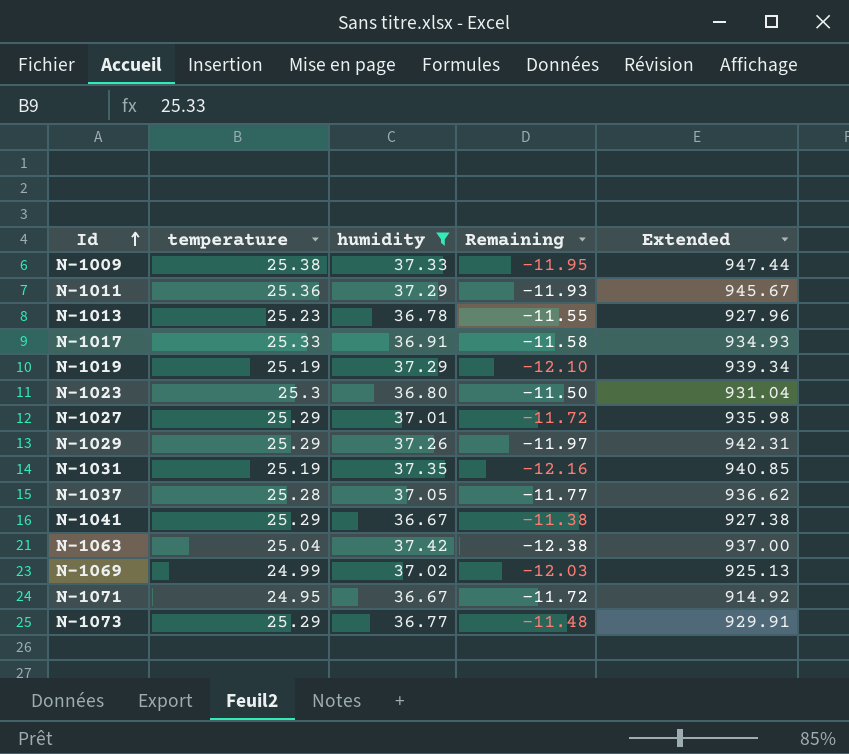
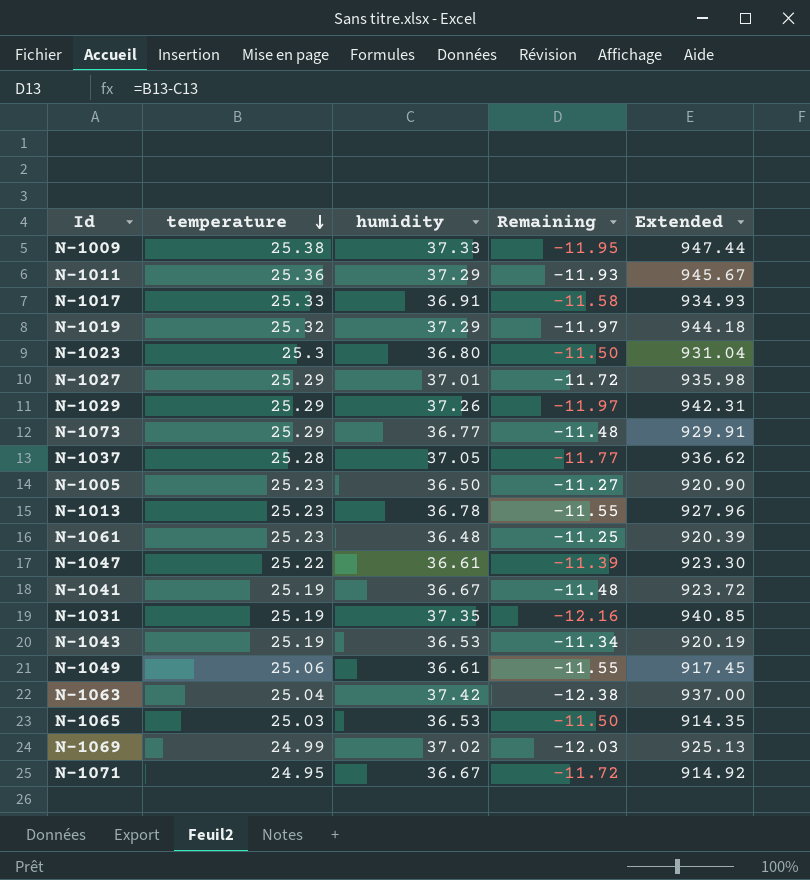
filter: humidity >= 36.67 -> none
row order: Id ascending -> temperature descending
N-1019 | temperature: 25.19 -> 25.32
N-1019 | Remaining: -12.10 -> -11.97
N-1019 | Extended: 939.34 -> 944.18
N-1041 | temperature: 25.29 -> 25.19
N-1041 | Remaining: -11.38 -> -11.48
N-1041 | Extended: 927.38 -> 923.72

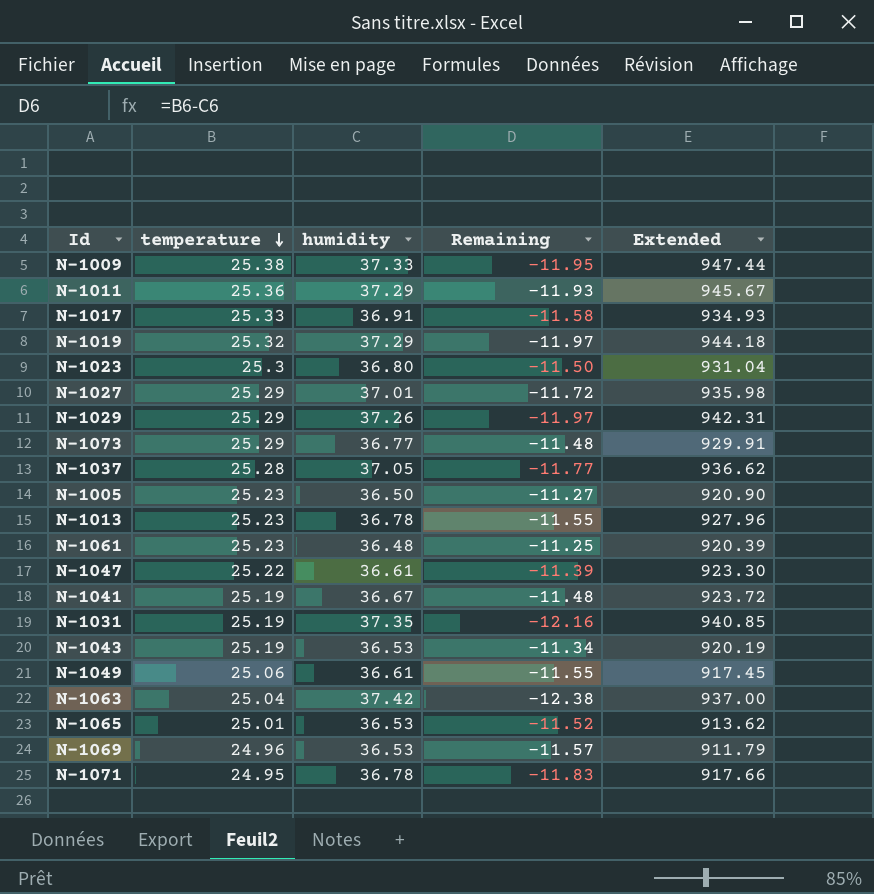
N-1065 | temperature: 25.03 -> 25.01
N-1065 | Remaining: -11.50 -> -11.52
N-1065 | Extended: 914.35 -> 913.62
N-1069 | temperature: 24.99 -> 24.96
N-1069 | humidity: 37.02 -> 36.53
N-1069 | Remaining: -12.03 -> -11.57
N-1069 | Extended: 925.13 -> 911.79
N-1071 | humidity: 36.67 -> 36.78
N-1071 | Remaining: -11.72 -> -11.83
N-1071 | Extended: 914.92 -> 917.66

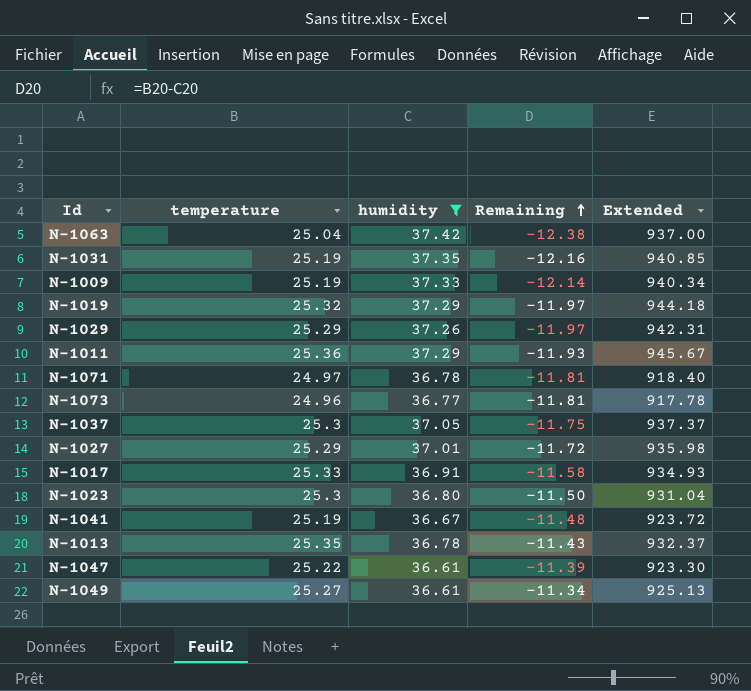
filter: none -> humidity >= 36.61
row order: temperature descending -> Remaining ascending
N-1009 | temperature: 25.38 -> 25.19
N-1009 | Remaining: -11.95 -> -12.14
N-1009 | Extended: 947.44 -> 940.34
N-1071 | temperature: 24.95 -> 24.97
N-1071 | Remaining: -11.83 -> -11.81
N-1071 | Extended: 917.66 -> 918.40
N-1073 | temperature: 25.29 -> 24.96
N-1073 | Remaining: -11.48 -> -11.81
N-1073 | Extended: 929.91 -> 917.78
N-1037 | temperature: 25.28 -> 25.3
N-1037 | Remaining: -11.77 -> -11.75
N-1037 | Extended: 936.62 -> 937.37
N-1013 | temperature: 25.23 -> 25.35
N-1013 | Remaining: -11.55 -> -11.43
N-1013 | Extended: 927.96 -> 932.37
N-1049 | temperature: 25.06 -> 25.27
N-1049 | Remaining: -11.55 -> -11.34
N-1049 | Extended: 917.45 -> 925.13

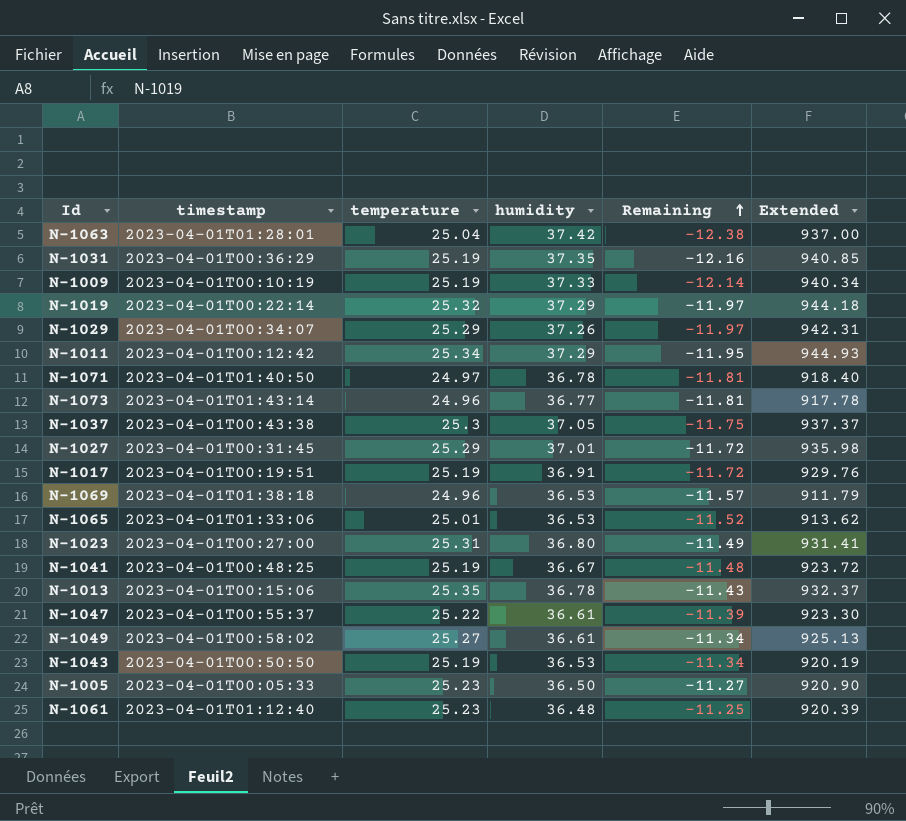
filter: humidity >= 36.61 -> none
column timestamp | position: none -> 2
N-1011 | temperature: 25.36 -> 25.34
N-1011 | Remaining: -11.93 -> -11.95
N-1011 | Extended: 945.67 -> 944.93
N-1017 | temperature: 25.33 -> 25.19
N-1017 | Remaining: -11.58 -> -11.72
N-1017 | Extended: 934.93 -> 929.76
N-1023 | temperature: 25.3 -> 25.31
N-1023 | Remaining: -11.50 -> -11.49
N-1023 | Extended: 931.04 -> 931.41

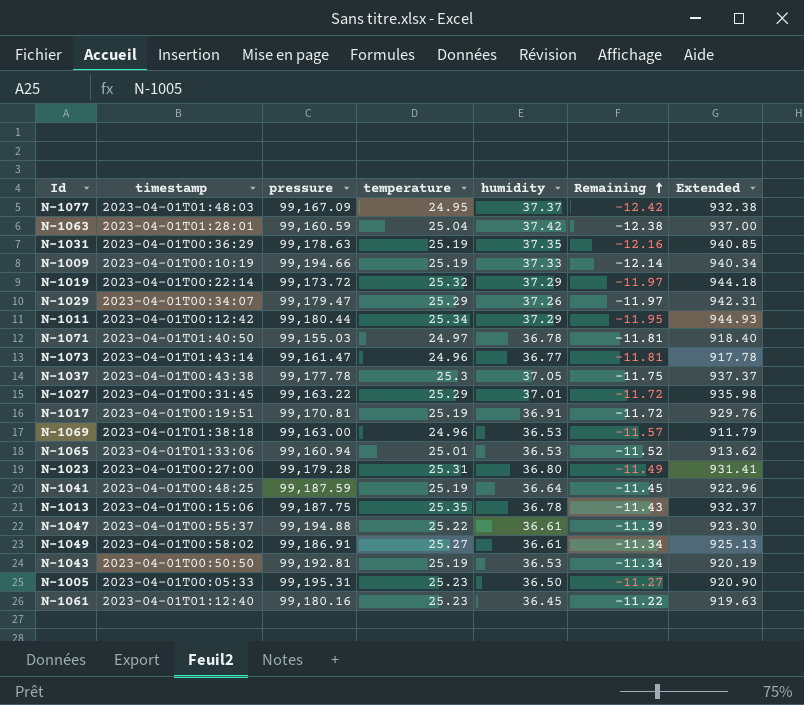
column pressure | position: none -> 3
row N-1077: none -> 2023-04-01T01:48:03 | 99,167.09 | 24.95 | 37.37 | -12.42 | 932.38
N-1041 | humidity: 36.67 -> 36.64
N-1041 | Remaining: -11.48 -> -11.45
N-1041 | Extended: 923.72 -> 922.96
N-1061 | humidity: 36.48 -> 36.45
N-1061 | Remaining: -11.25 -> -11.22
N-1061 | Extended: 920.39 -> 919.63

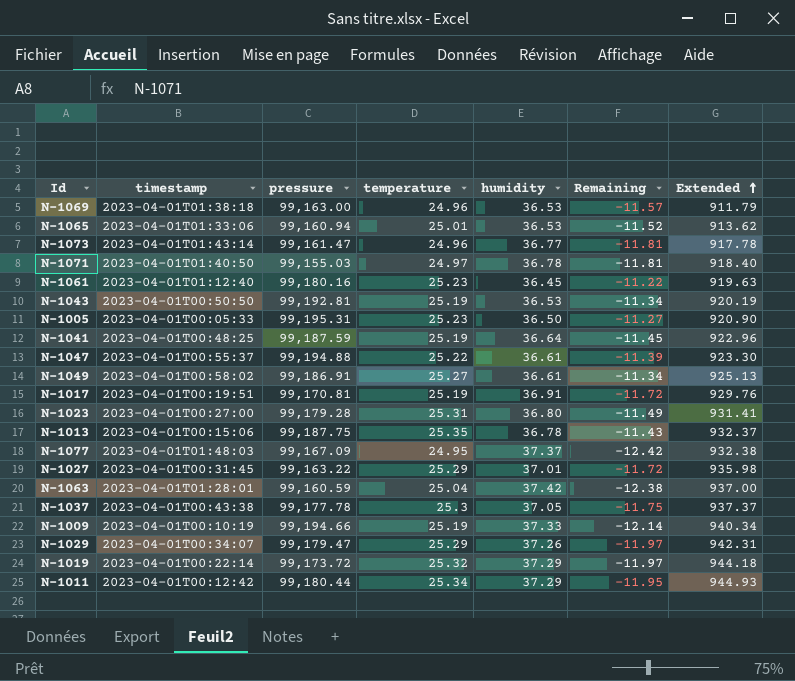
row order: Remaining ascending -> Extended ascending
row N-1031: 2023-04-01T00:36:29 | 99,178.63 | 25.19 | 37.35 | -12.16 | 940.85 -> none

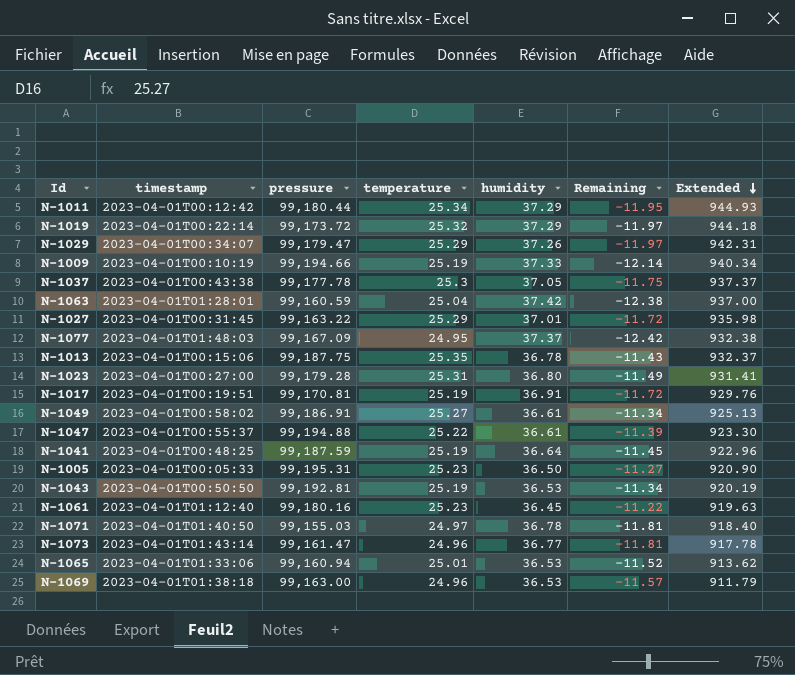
row order: Extended ascending -> Extended descending

